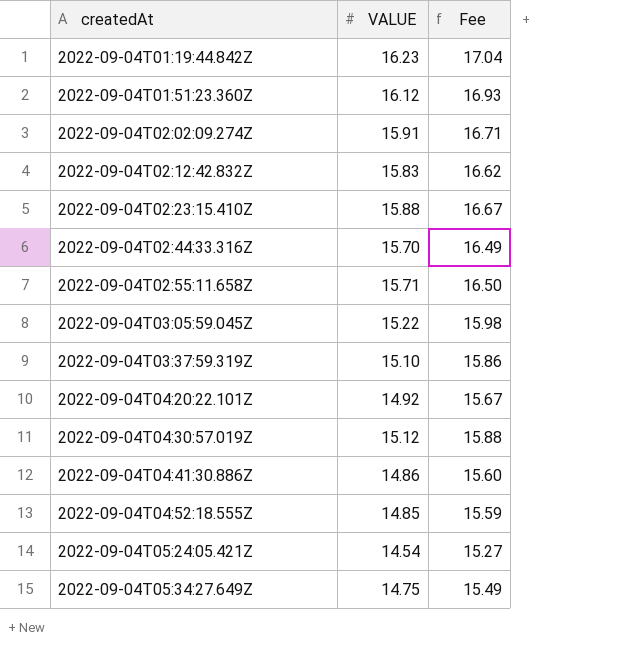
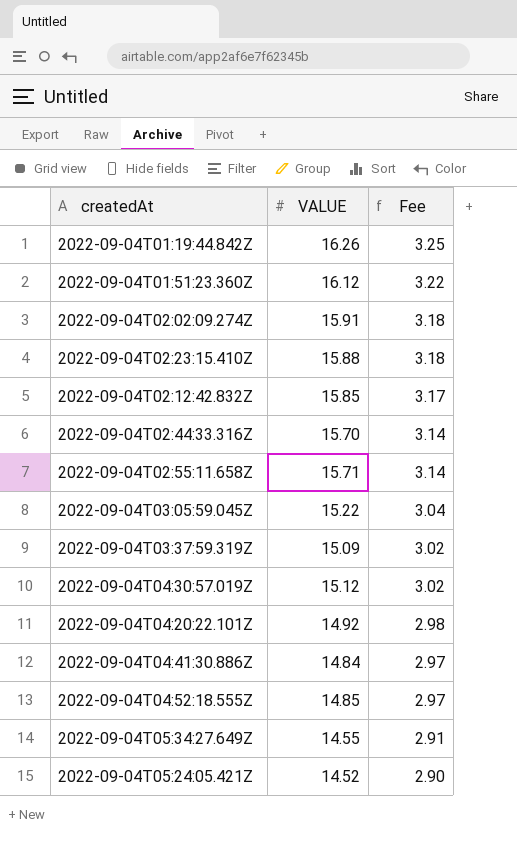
row order: createdAt ascending -> Fee descending
column Fee | formula: [VALUE] * 1.05 -> [VALUE] * 0.2
2022-09-04T01:19:44.842Z | VALUE: 16.23 -> 16.26
2022-09-04T02:12:42.832Z | VALUE: 15.83 -> 15.85
2022-09-04T03:37:59.319Z | VALUE: 15.10 -> 15.09
2022-09-04T04:41:30.886Z | VALUE: 14.86 -> 14.84
2022-09-04T05:34:27.649Z | VALUE: 14.75 -> 14.55
2022-09-04T05:24:05.421Z | VALUE: 14.54 -> 14.52

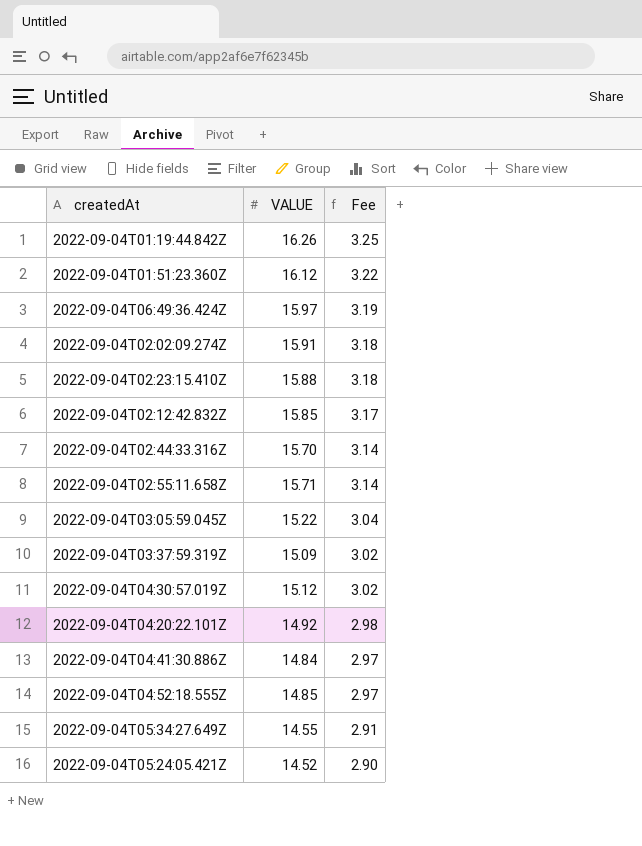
row 2022-09-04T06:49:36.424Z: none -> 15.97 | 3.19

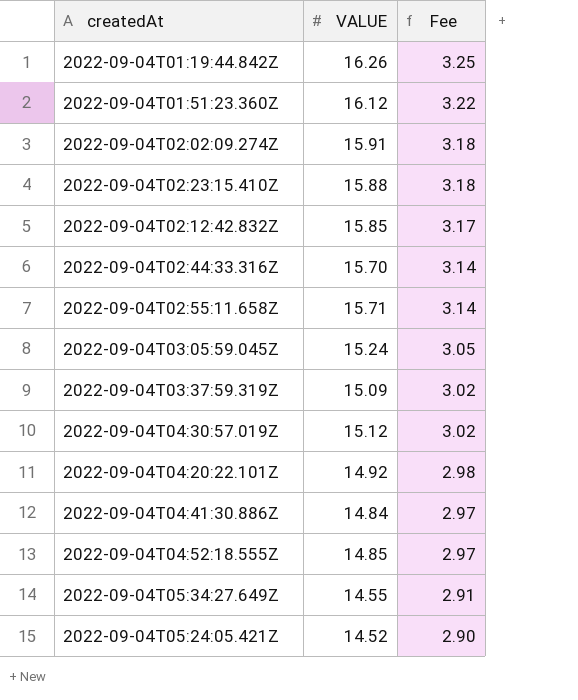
row 2022-09-04T06:49:36.424Z: 15.97 | 3.19 -> none
2022-09-04T03:05:59.045Z | VALUE: 15.22 -> 15.24
2022-09-04T03:05:59.045Z | Fee: 3.04 -> 3.05

